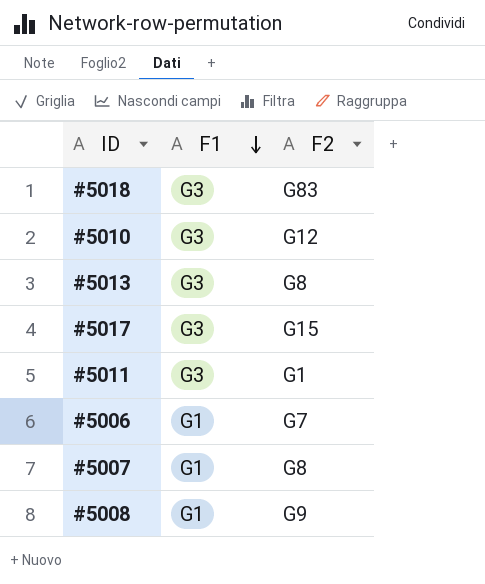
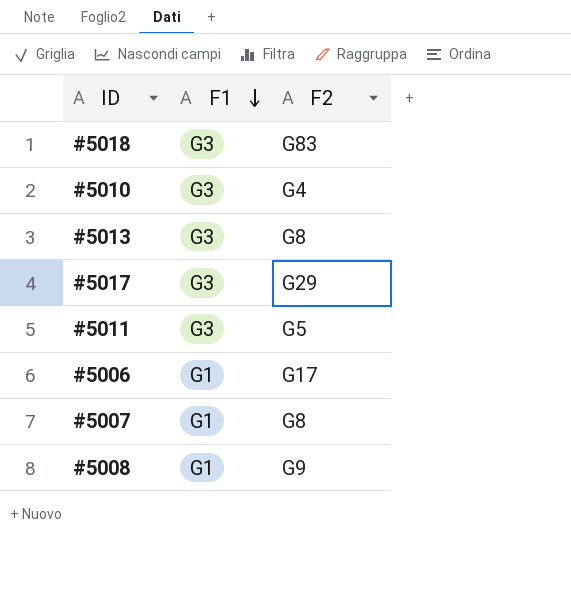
#5010 | F2: G12 -> G4
#5017 | F2: G15 -> G29
#5011 | F2: G1 -> G5
#5006 | F2: G7 -> G17

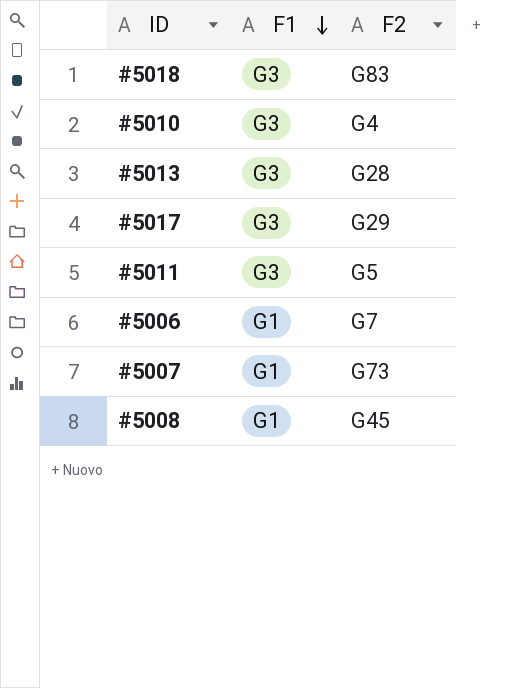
#5013 | F2: G8 -> G28
#5006 | F2: G17 -> G7
#5007 | F2: G8 -> G73
#5008 | F2: G9 -> G45

